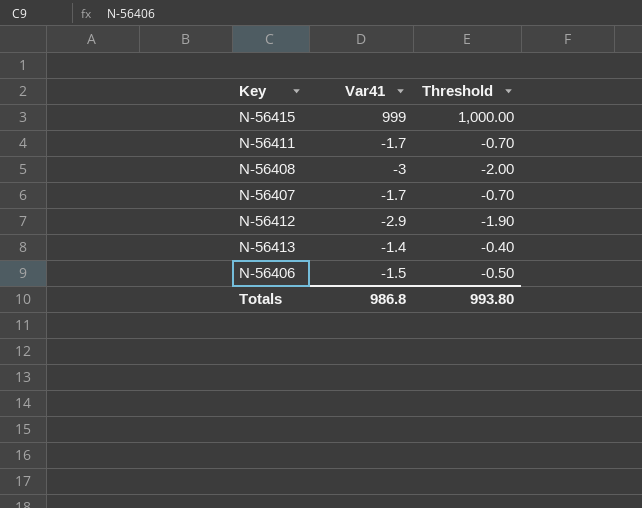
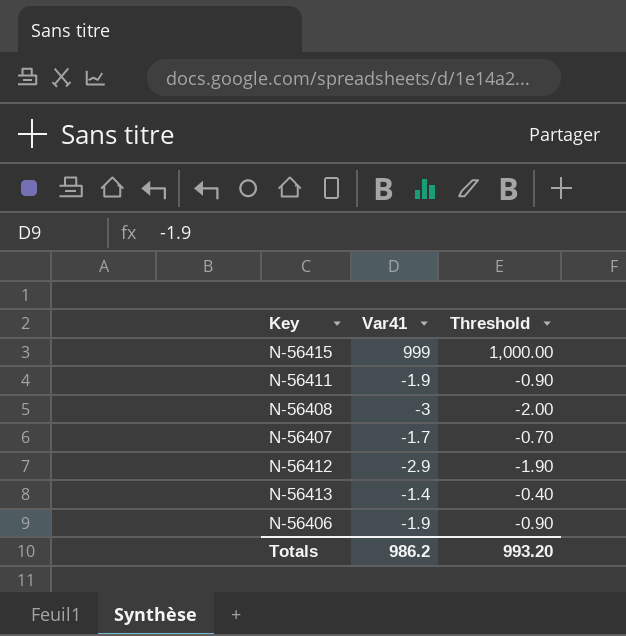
N-56411 | Var41: -1.7 -> -1.9
N-56411 | Threshold: -0.70 -> -0.90
N-56406 | Var41: -1.5 -> -1.9
N-56406 | Threshold: -0.50 -> -0.90
Totals | Var41: 986.8 -> 986.2
Totals | Threshold: 993.80 -> 993.20

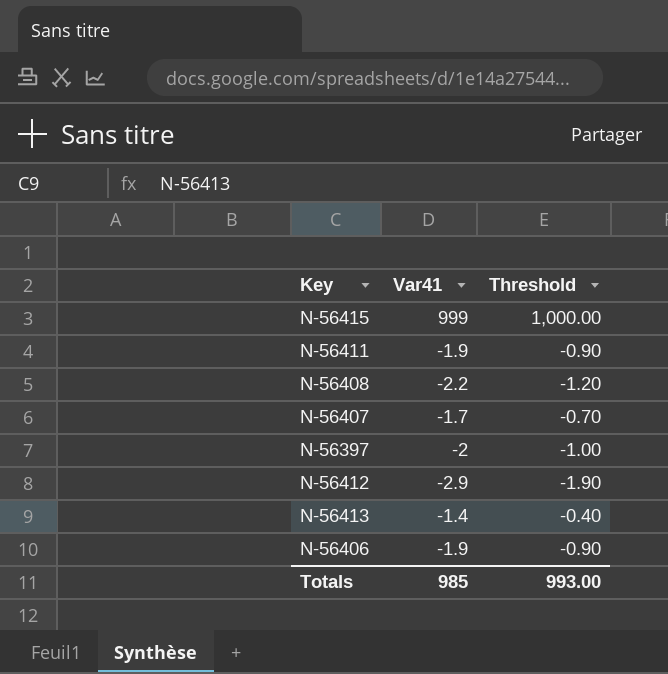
N-56408 | Var41: -3 -> -2.2
N-56408 | Threshold: -2.00 -> -1.20
row N-56397: none -> -2 | -1.00
Totals | Var41: 986.2 -> 985
Totals | Threshold: 993.20 -> 993.00

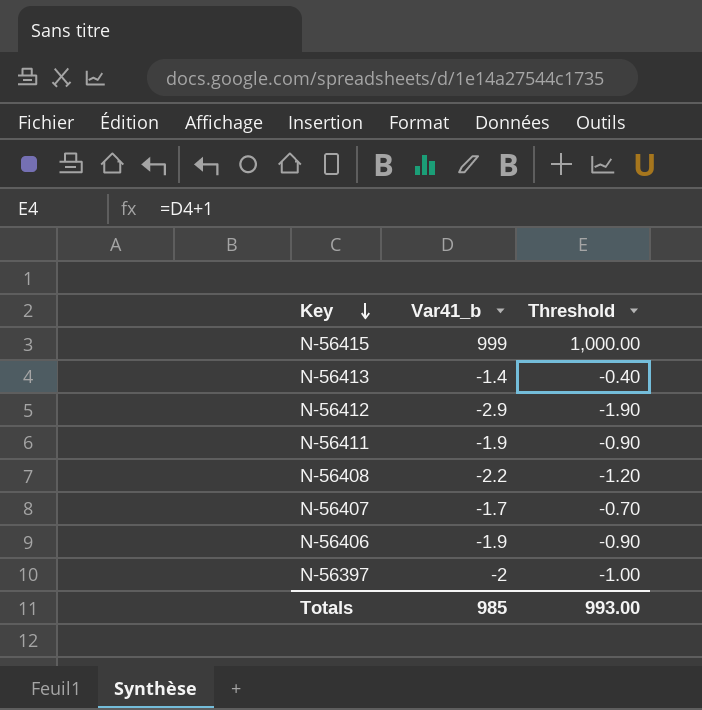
row order: none -> Key descending
column name: Var41 -> Var41_b

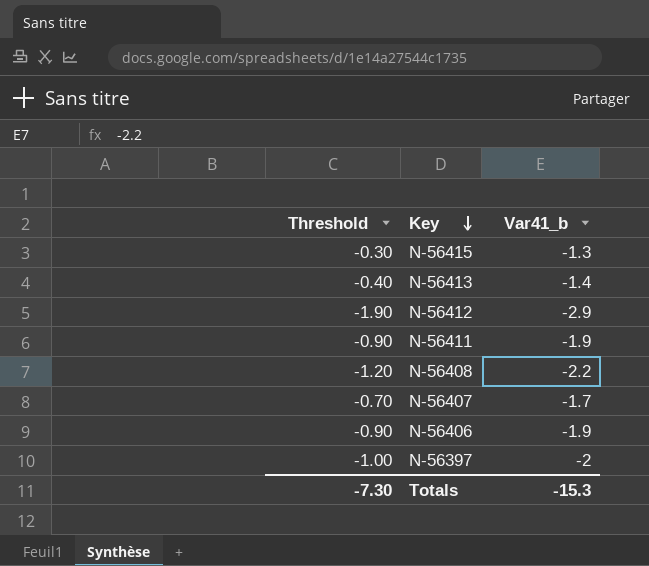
column Threshold | position: 3 -> 1
N-56415 | Threshold: 1,000.00 -> -0.30
N-56415 | Var41_b: 999 -> -1.3
Totals | Threshold: 993.00 -> -7.30
Totals | Var41_b: 985 -> -15.3

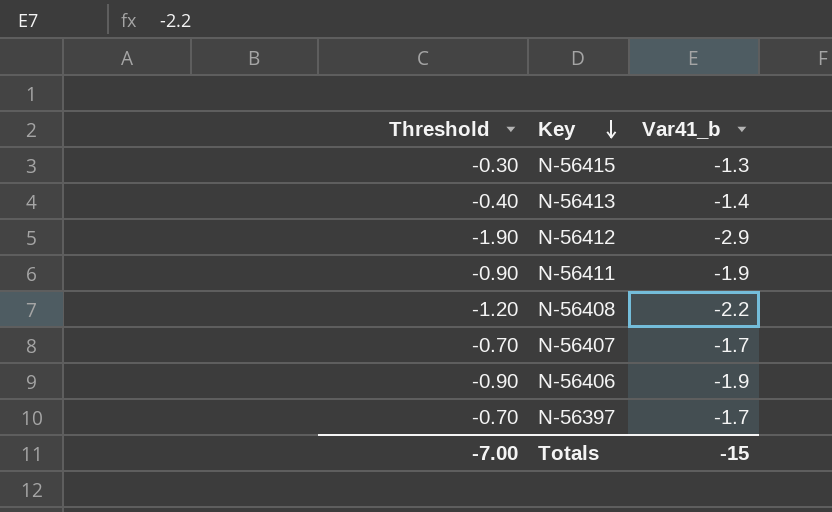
N-56397 | Threshold: -1.00 -> -0.70
N-56397 | Var41_b: -2 -> -1.7
Totals | Threshold: -7.30 -> -7.00
Totals | Var41_b: -15.3 -> -15

